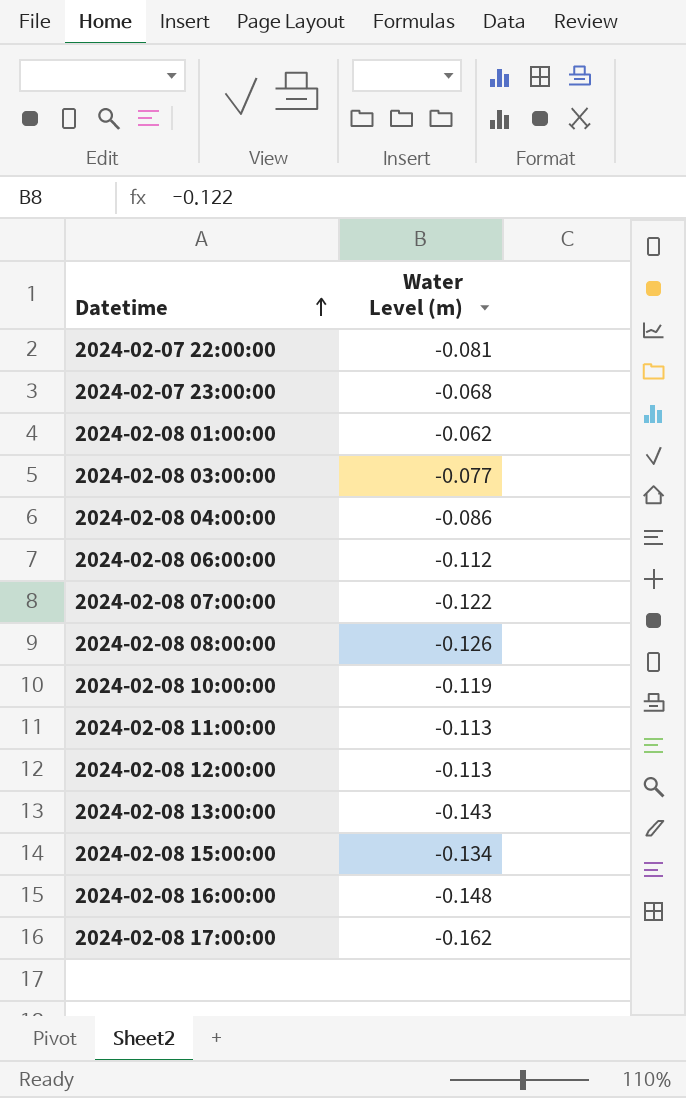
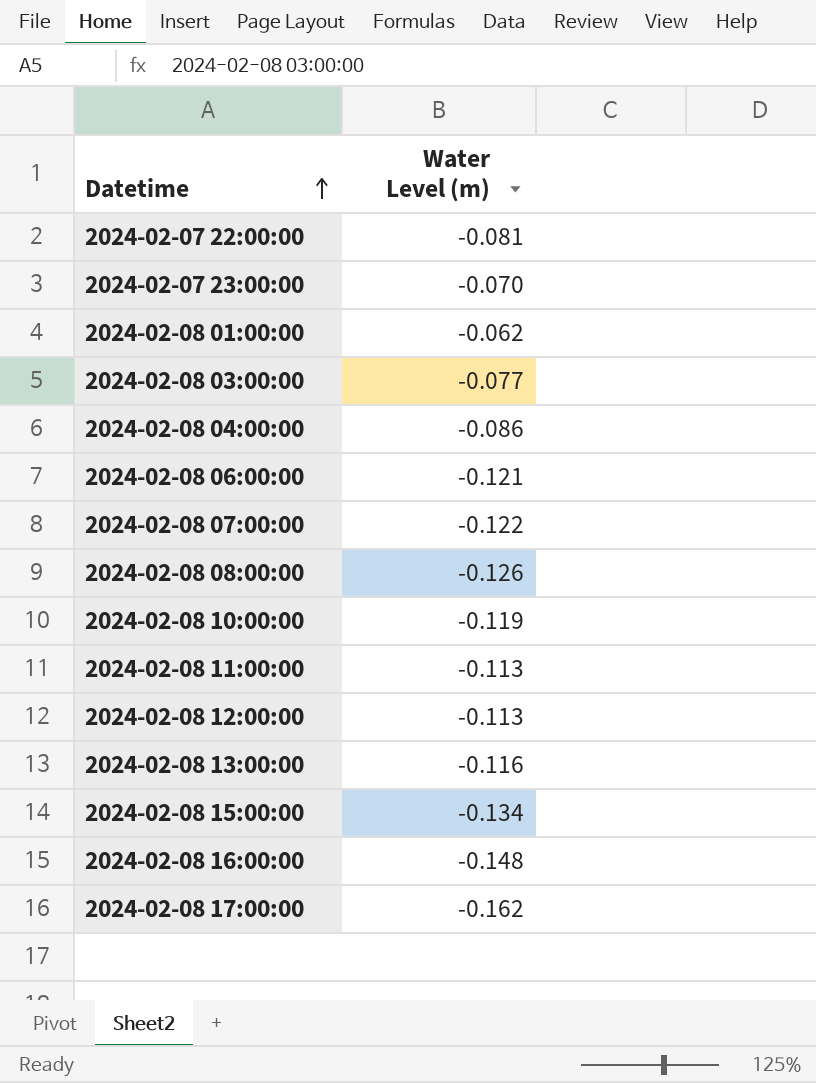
2024-02-07 23:00:00 | Water Level (m): -0.068 -> -0.070
2024-02-08 06:00:00 | Water Level (m): -0.112 -> -0.121
2024-02-08 13:00:00 | Water Level (m): -0.143 -> -0.116

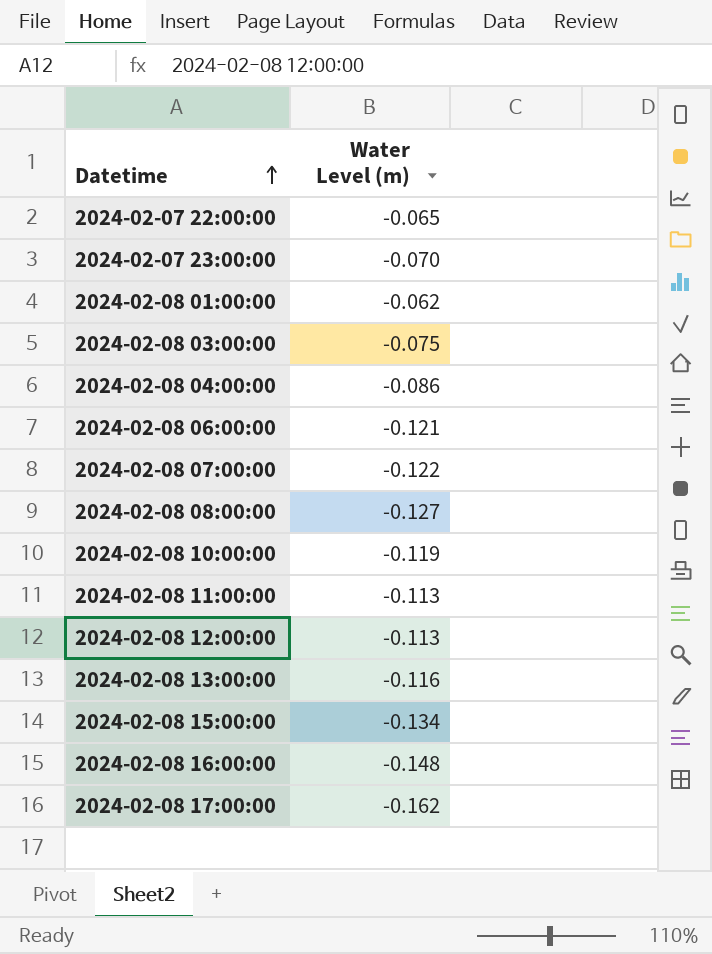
2024-02-07 22:00:00 | Water Level (m): -0.081 -> -0.065
2024-02-08 03:00:00 | Water Level (m): -0.077 -> -0.075
2024-02-08 08:00:00 | Water Level (m): -0.126 -> -0.127

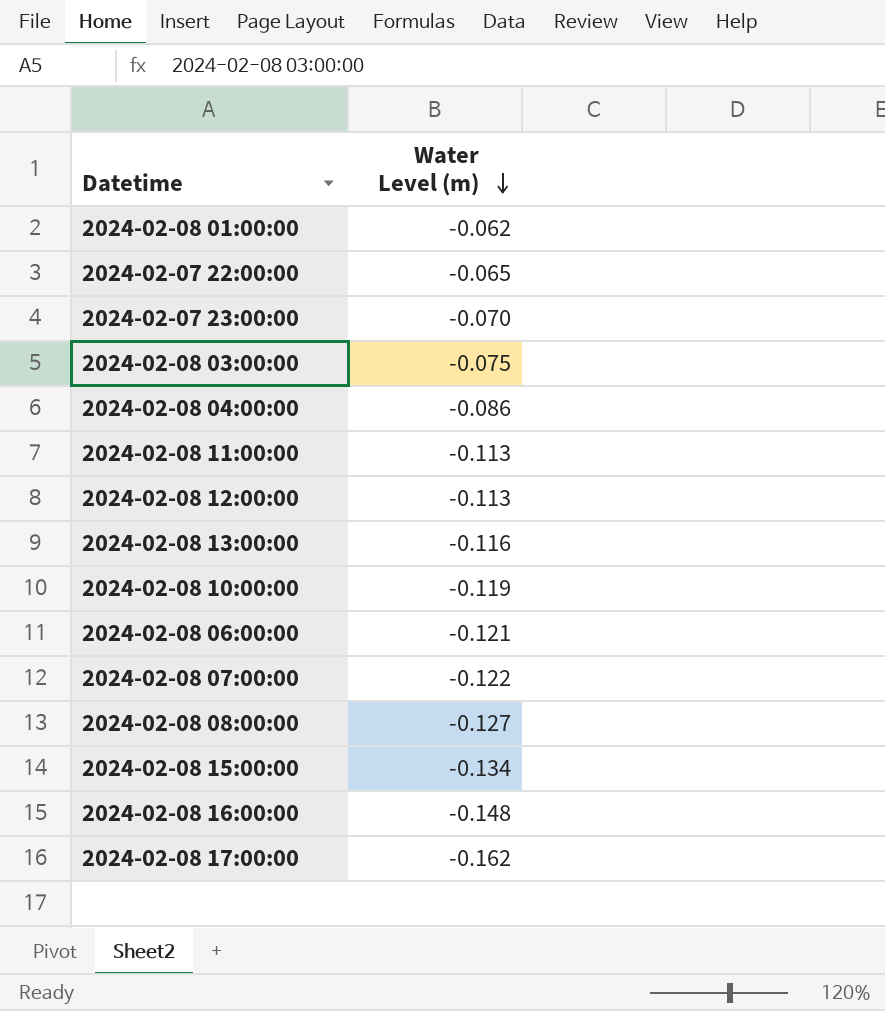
row order: Datetime ascending -> Water Level (m) descending

